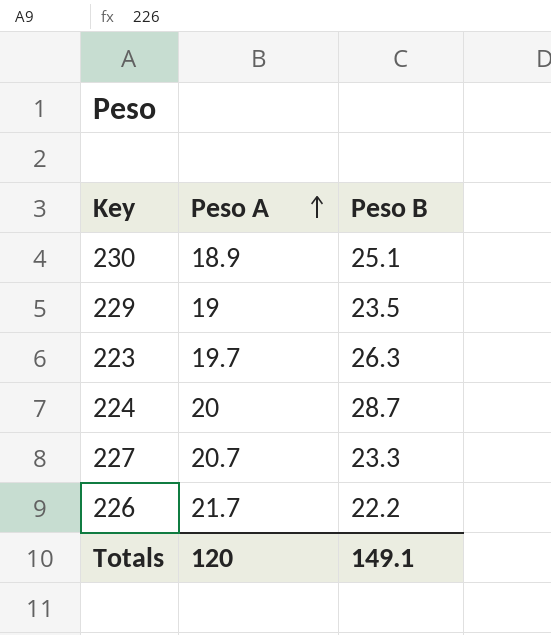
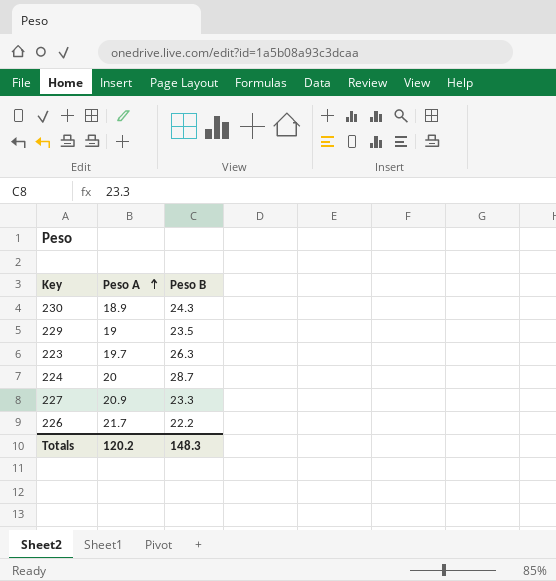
230 | Peso B: 25.1 -> 24.3
227 | Peso A: 20.7 -> 20.9
Totals | Peso A: 120 -> 120.2
Totals | Peso B: 149.1 -> 148.3

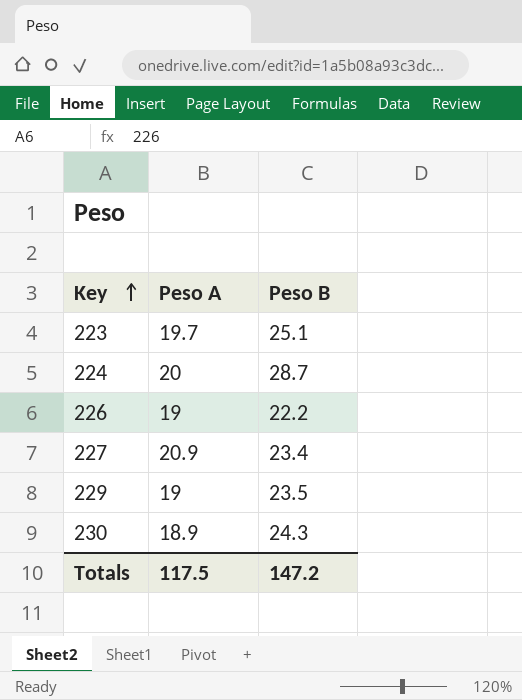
row order: Peso A ascending -> Key ascending
223 | Peso B: 26.3 -> 25.1
226 | Peso A: 21.7 -> 19
227 | Peso B: 23.3 -> 23.4
Totals | Peso A: 120.2 -> 117.5
Totals | Peso B: 148.3 -> 147.2

